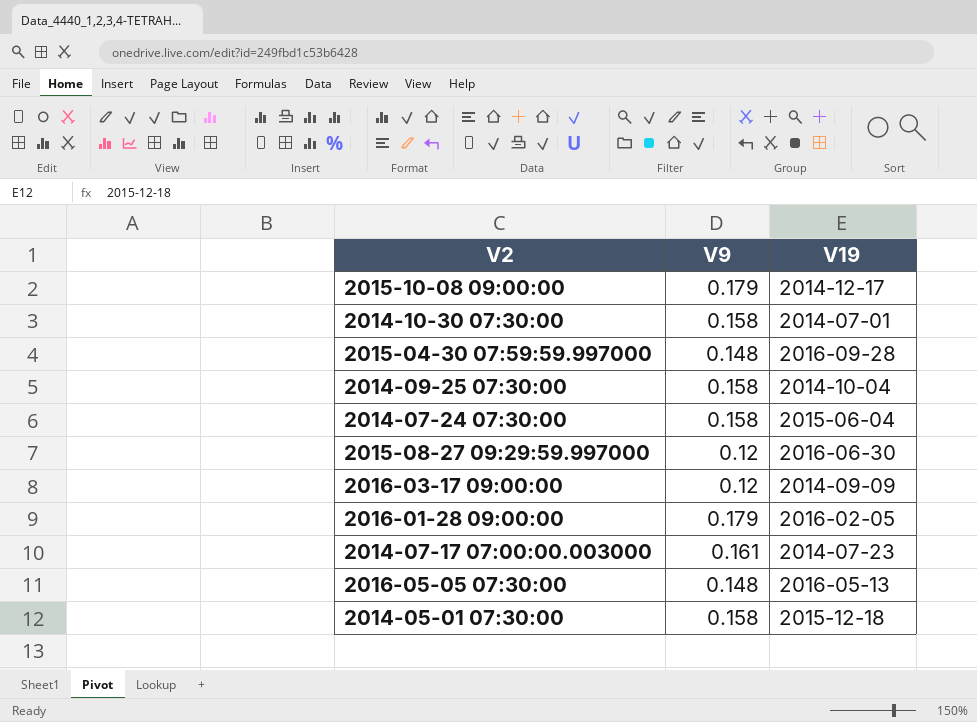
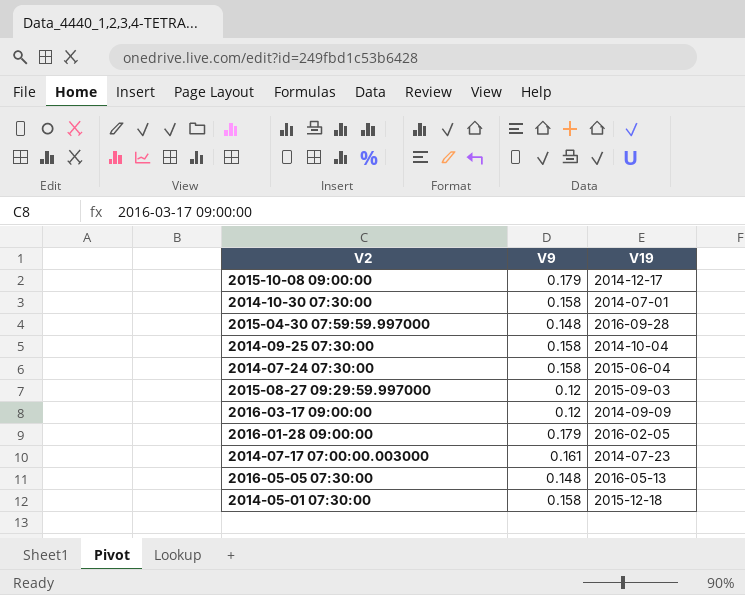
2015-08-27 09:29:59.997000 | V19: 2016-06-30 -> 2015-09-03

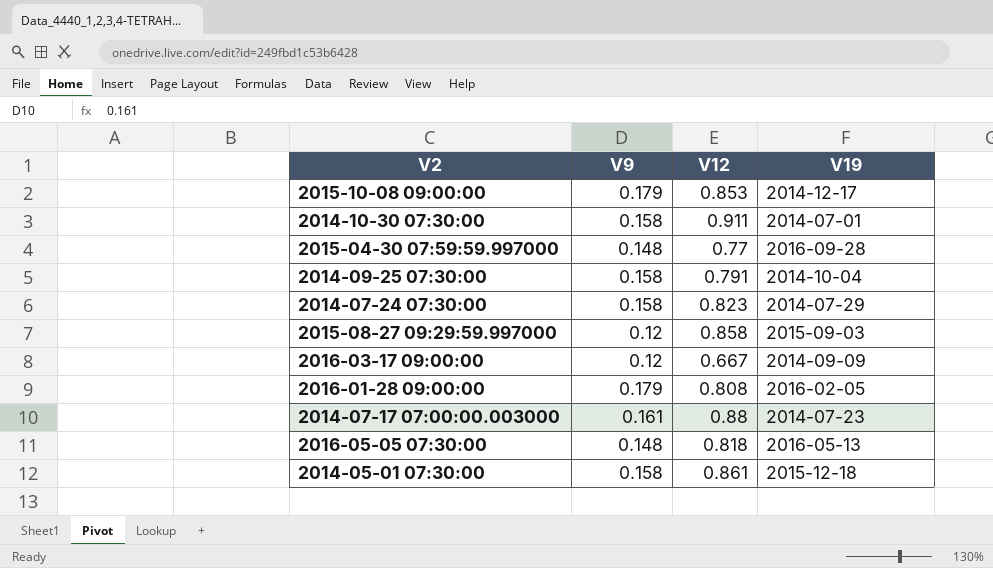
column V12 | position: none -> 3
2014-07-24 07:30:00 | V19: 2015-06-04 -> 2014-07-29

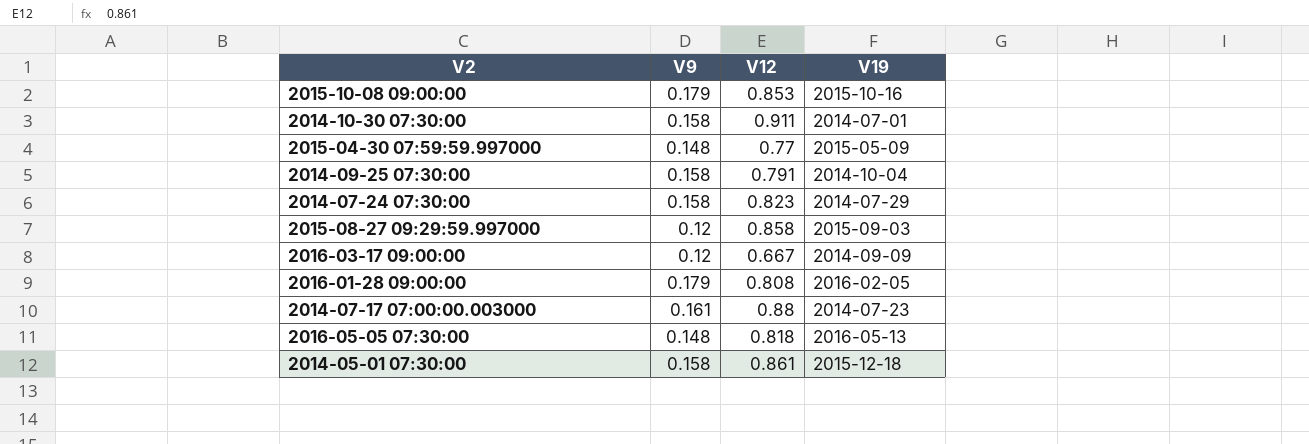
2015-10-08 09:00:00 | V19: 2014-12-17 -> 2015-10-16
2015-04-30 07:59:59.997000 | V19: 2016-09-28 -> 2015-05-09

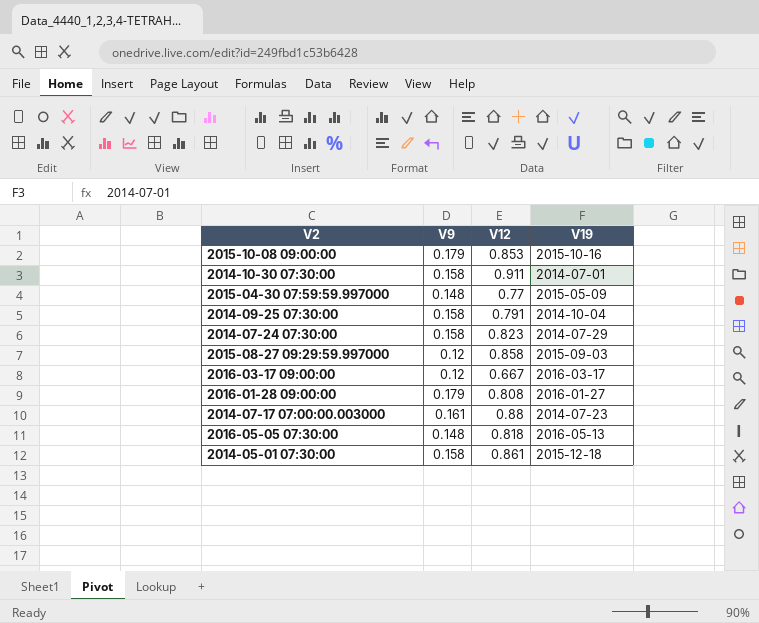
2016-03-17 09:00:00 | V19: 2014-09-09 -> 2016-03-17
2016-01-28 09:00:00 | V19: 2016-02-05 -> 2016-01-27

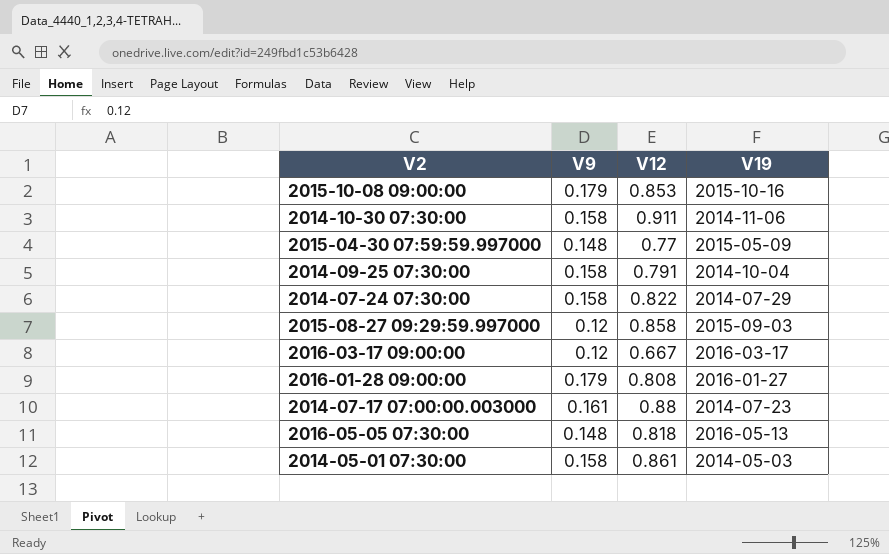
2014-10-30 07:30:00 | V19: 2014-07-01 -> 2014-11-06
2014-07-24 07:30:00 | V12: 0.823 -> 0.822
2014-05-01 07:30:00 | V19: 2015-12-18 -> 2014-05-03

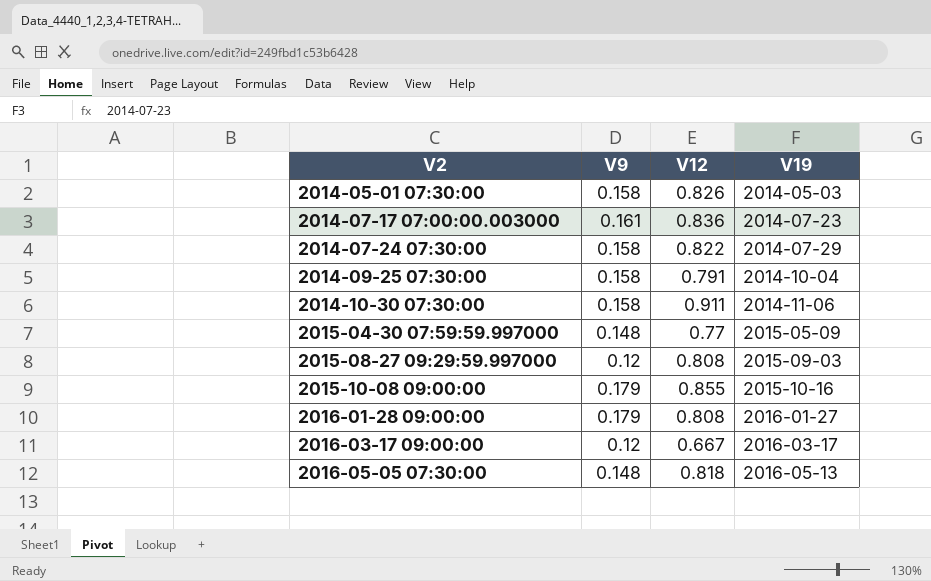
row order: none -> V2 ascending
2014-05-01 07:30:00 | V12: 0.861 -> 0.826
2014-07-17 07:00:00.003000 | V12: 0.88 -> 0.836
2015-08-27 09:29:59.997000 | V12: 0.858 -> 0.808
2015-10-08 09:00:00 | V12: 0.853 -> 0.855

